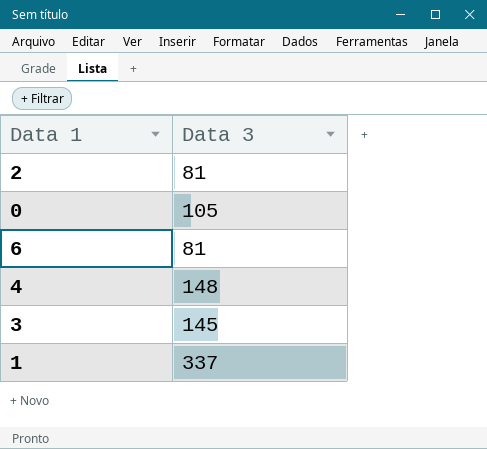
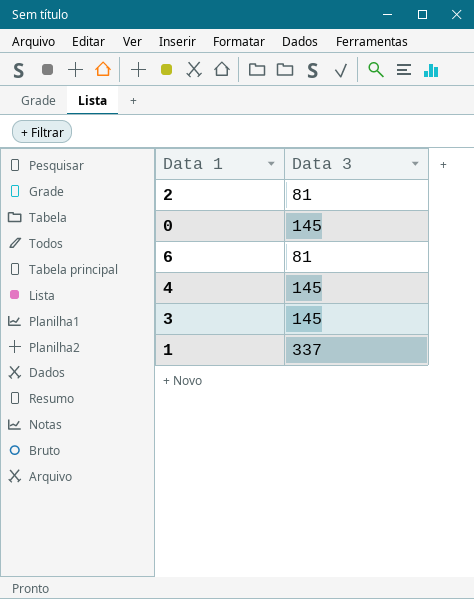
0 | Data 3: 105 -> 145
4 | Data 3: 148 -> 145

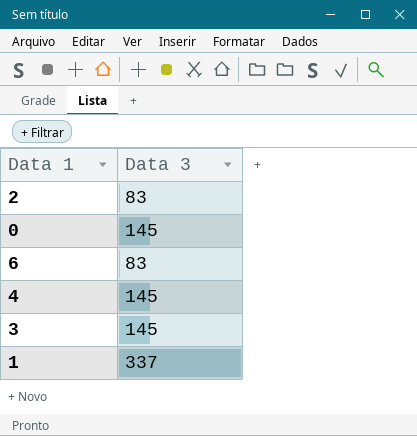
2 | Data 3: 81 -> 83
6 | Data 3: 81 -> 83

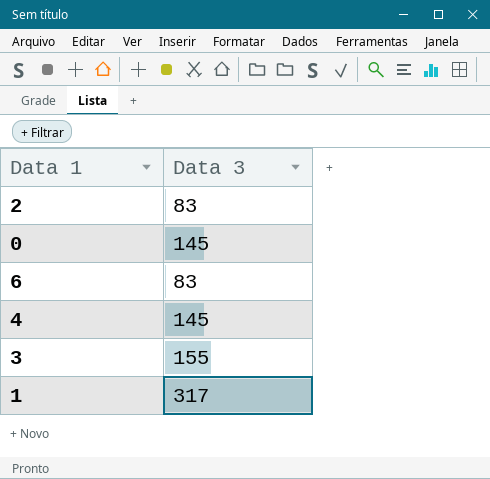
3 | Data 3: 145 -> 155
1 | Data 3: 337 -> 317

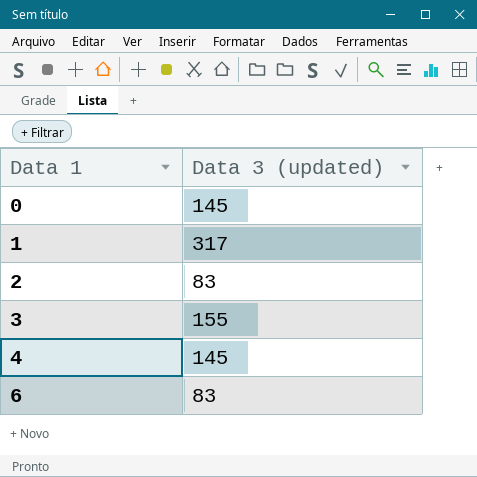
row order: none -> Data 1 ascending
column name: Data 3 -> Data 3 (updated)

